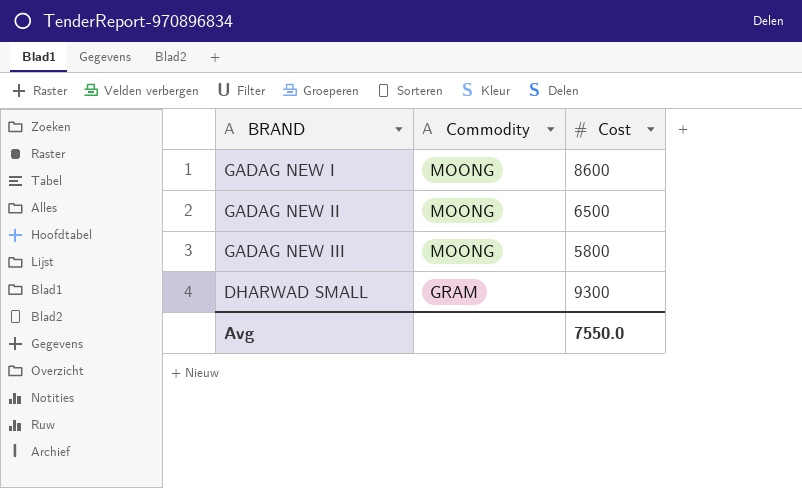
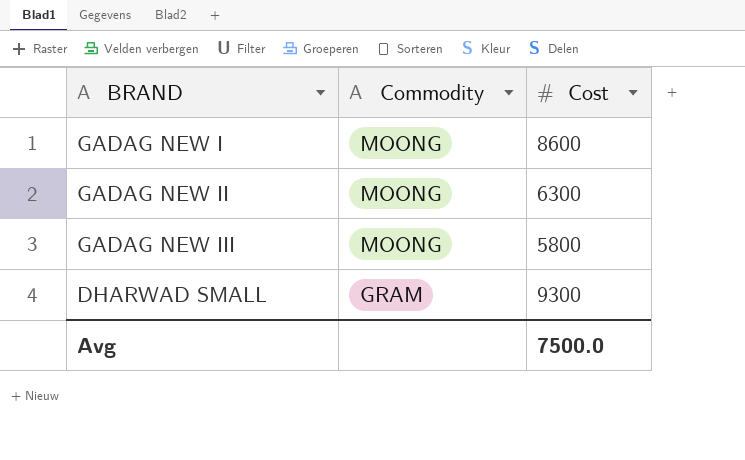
GADAG NEW II | Cost: 6500 -> 6300
Avg | Cost: 7550.0 -> 7500.0

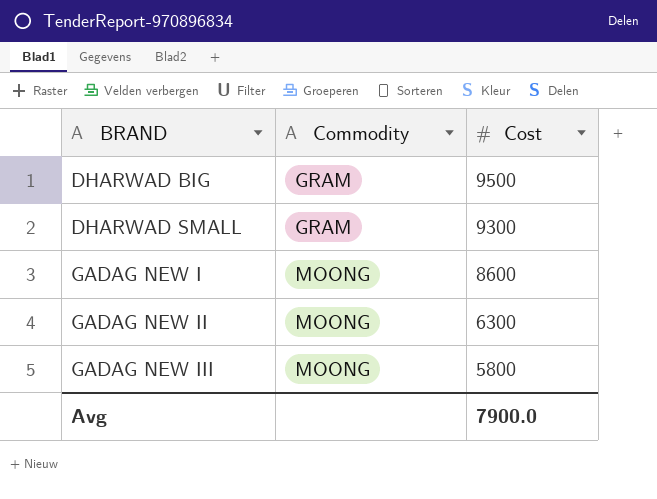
row order: Commodity descending -> BRAND ascending
row DHARWAD BIG: none -> GRAM | 9500
Avg | Cost: 7500.0 -> 7900.0

